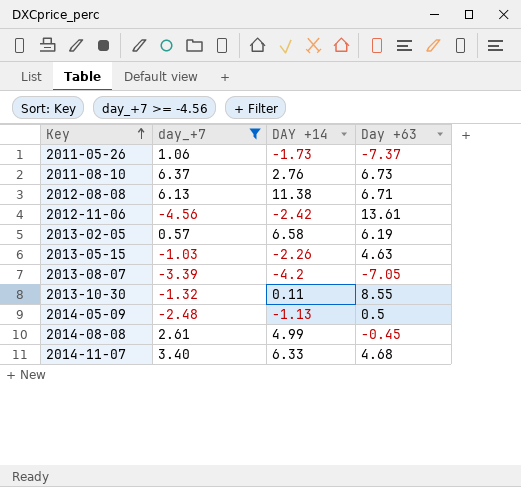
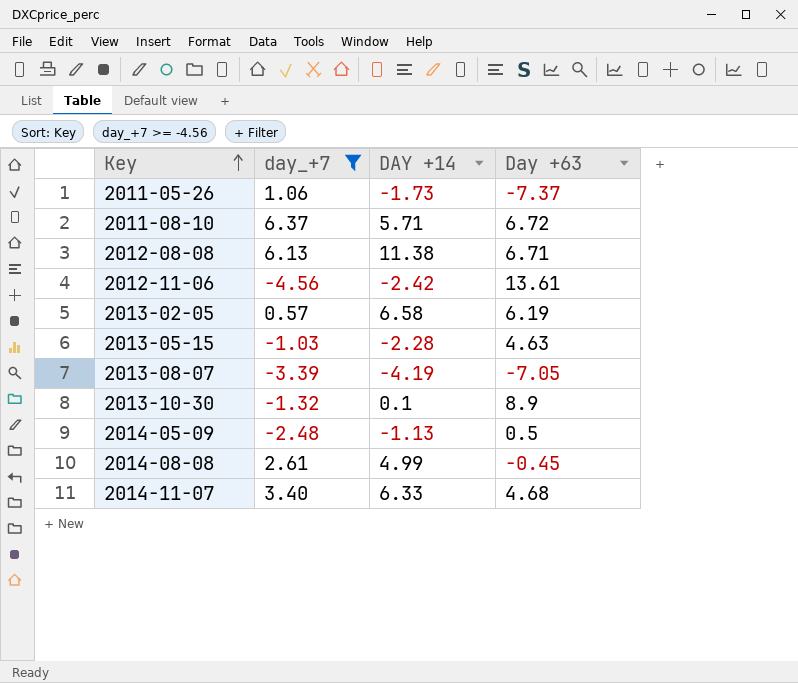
2011-08-10 | DAY +14: 2.76 -> 5.71
2011-08-10 | Day +63: 6.73 -> 6.72
2013-05-15 | DAY +14: -2.26 -> -2.28
2013-08-07 | DAY +14: -4.2 -> -4.19
2013-10-30 | DAY +14: 0.11 -> 0.1
2013-10-30 | Day +63: 8.55 -> 8.9

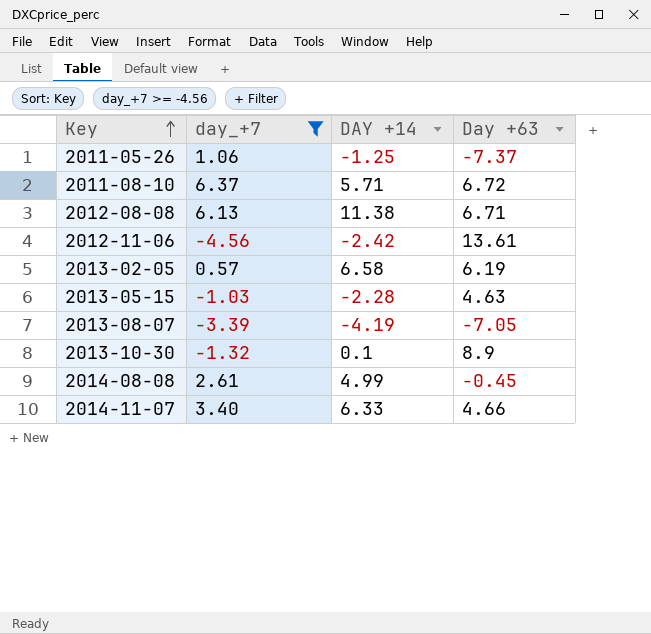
row 2014-05-09: -2.48 | -1.13 | 0.5 -> none
2011-05-26 | DAY +14: -1.73 -> -1.25
2014-11-07 | Day +63: 4.68 -> 4.66

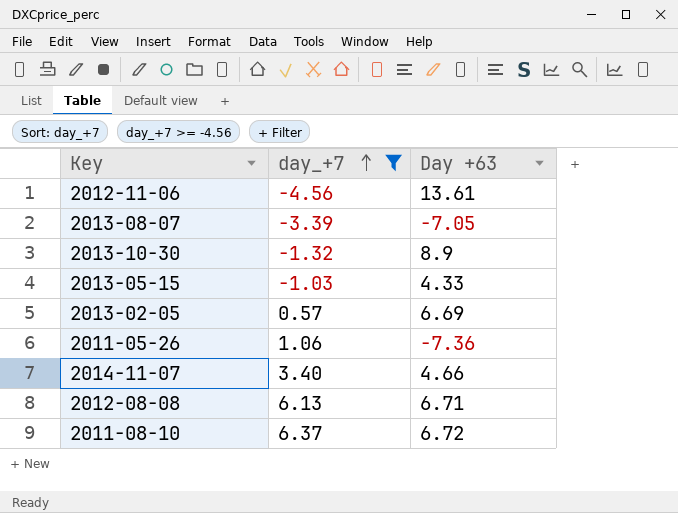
row order: Key ascending -> day_+7 ascending
column DAY +14 | position: 3 -> none
row 2014-08-08: 2.61 | 4.99 | -0.45 -> none
2013-05-15 | Day +63: 4.63 -> 4.33
2013-02-05 | Day +63: 6.19 -> 6.69
2011-05-26 | Day +63: -7.37 -> -7.36

